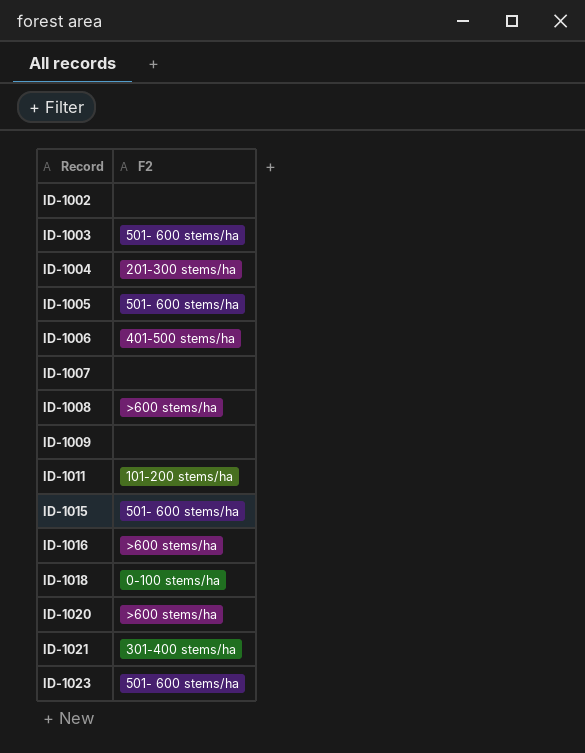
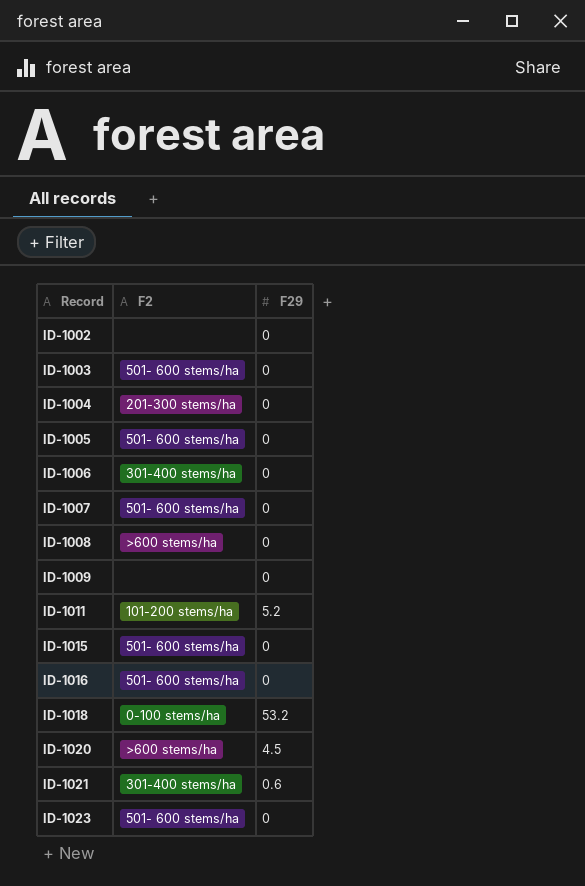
column F29 | position: none -> 3
ID-1006 | F2: 401-500 stems/ha -> 301-400 stems/ha
ID-1007 | F2: none -> 501- 600 stems/ha
ID-1016 | F2: >600 stems/ha -> 501- 600 stems/ha

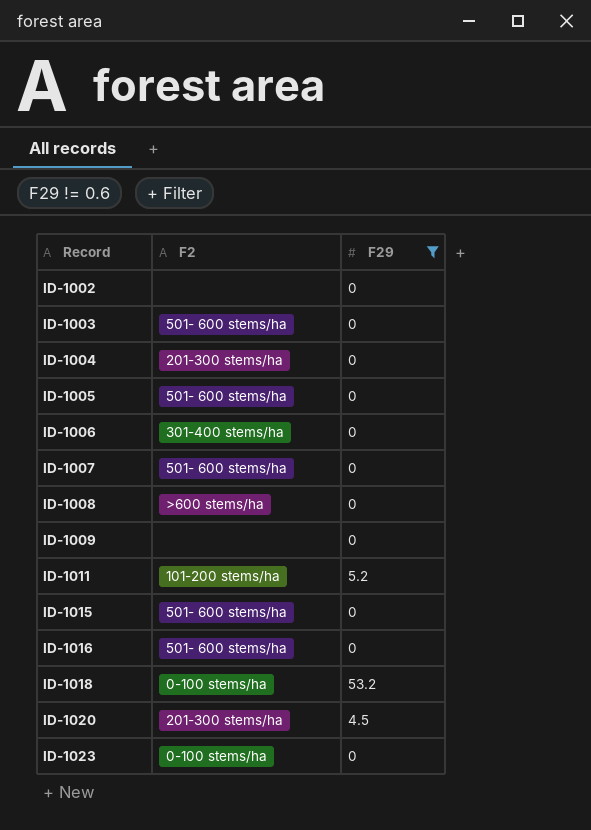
filter: none -> F29 != 0.6
ID-1020 | F2: >600 stems/ha -> 201-300 stems/ha
ID-1023 | F2: 501- 600 stems/ha -> 0-100 stems/ha

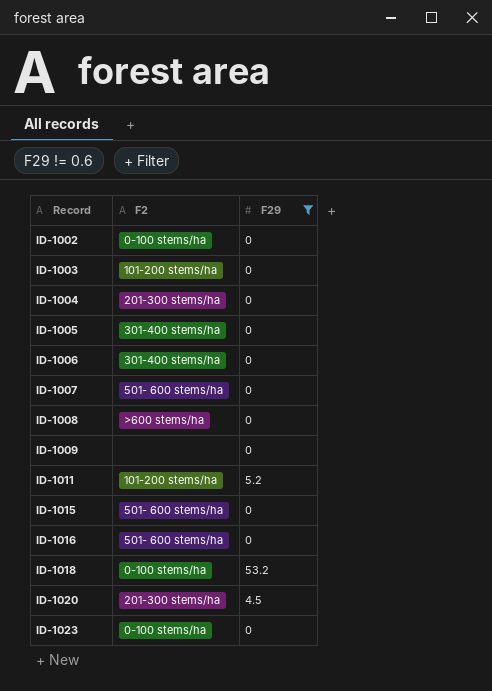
ID-1002 | F2: none -> 0-100 stems/ha
ID-1003 | F2: 501- 600 stems/ha -> 101-200 stems/ha
ID-1005 | F2: 501- 600 stems/ha -> 301-400 stems/ha

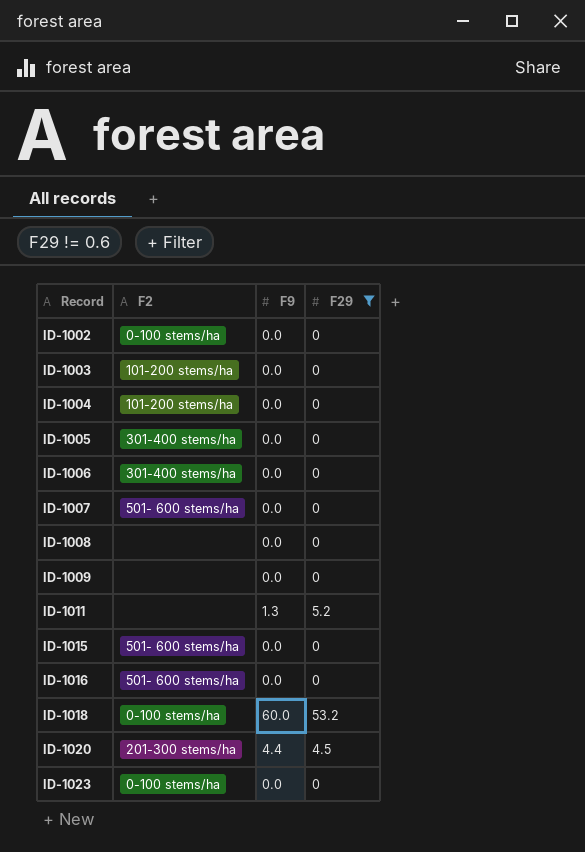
column F9 | position: none -> 3
ID-1004 | F2: 201-300 stems/ha -> 101-200 stems/ha
ID-1008 | F2: >600 stems/ha -> none
ID-1011 | F2: 101-200 stems/ha -> none

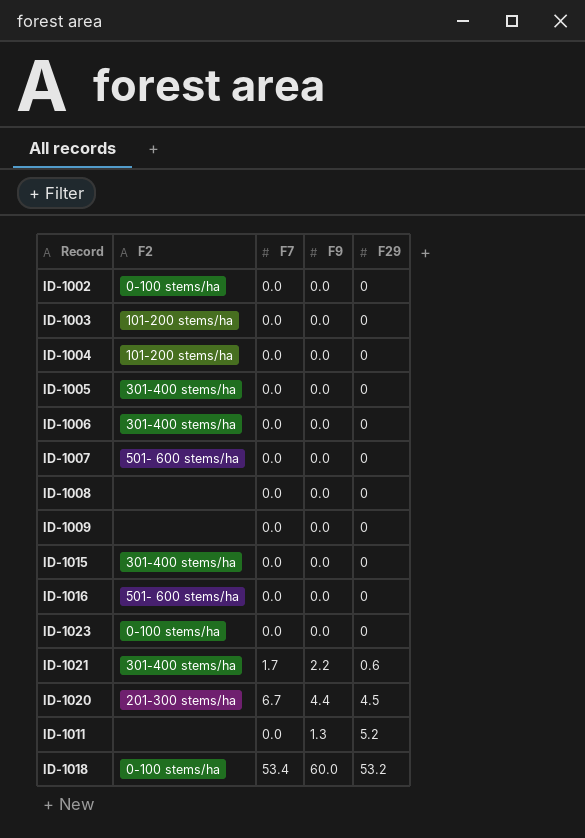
filter: F29 != 0.6 -> none
row order: Record ascending -> F29 ascending
column F7 | position: none -> 3
ID-1015 | F2: 501- 600 stems/ha -> 301-400 stems/ha

